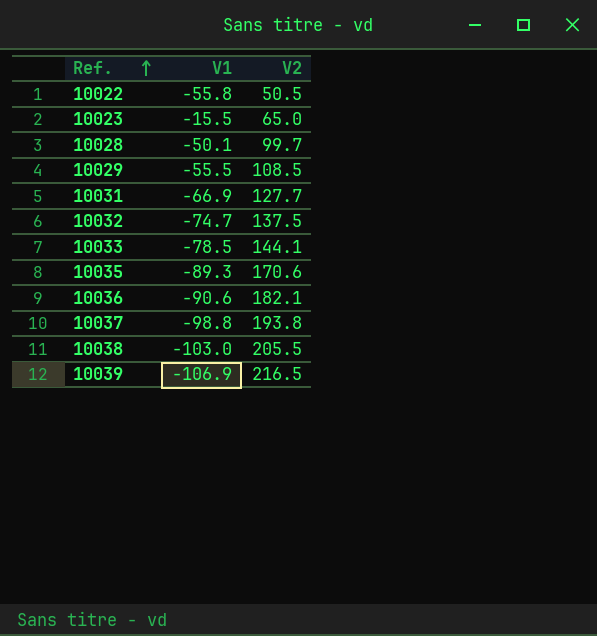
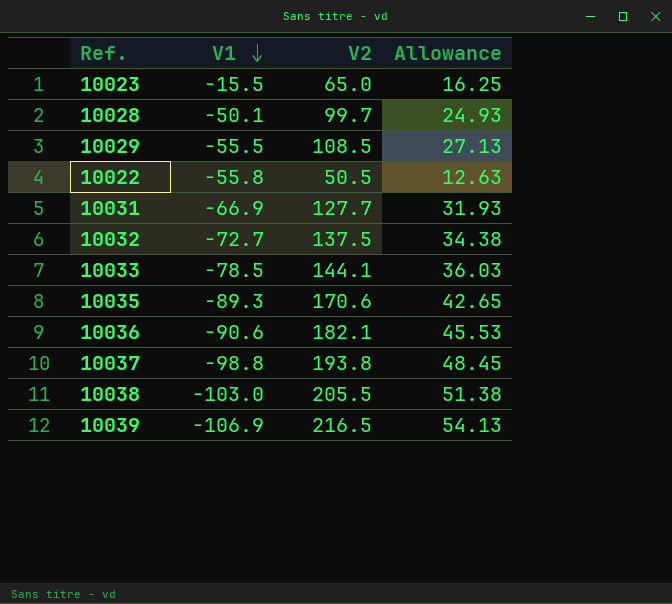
row order: Ref. ascending -> V1 descending
column Allowance | formula: none -> [V2] * 0.25
10032 | V1: -74.7 -> -72.7

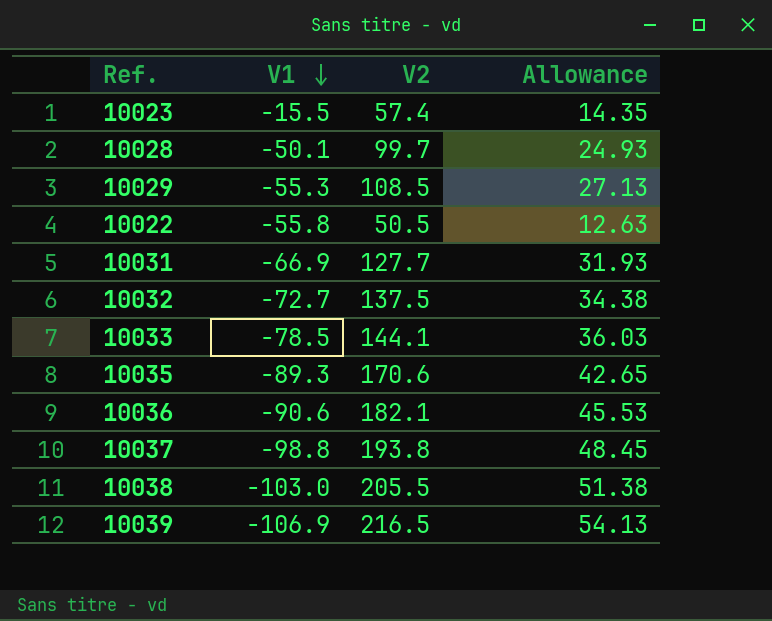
10023 | V2: 65.0 -> 57.4
10023 | Allowance: 16.25 -> 14.35
10029 | V1: -55.5 -> -55.3

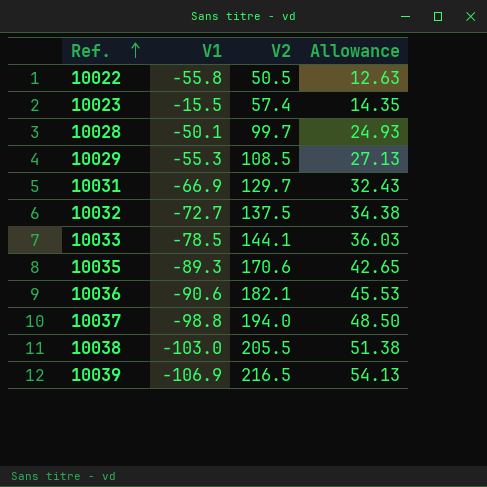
row order: V1 descending -> Ref. ascending
10031 | V2: 127.7 -> 129.7
10031 | Allowance: 31.93 -> 32.43
10037 | V2: 193.8 -> 194.0
10037 | Allowance: 48.45 -> 48.50

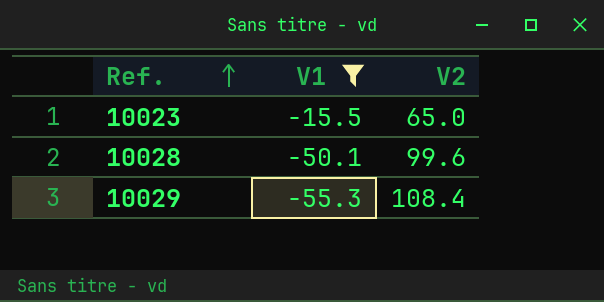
filter: none -> V1 >= -55.3
column Allowance | formula: [V2] * 0.25 -> none
10023 | V2: 57.4 -> 65.0
10028 | V2: 99.7 -> 99.6
10029 | V2: 108.5 -> 108.4

